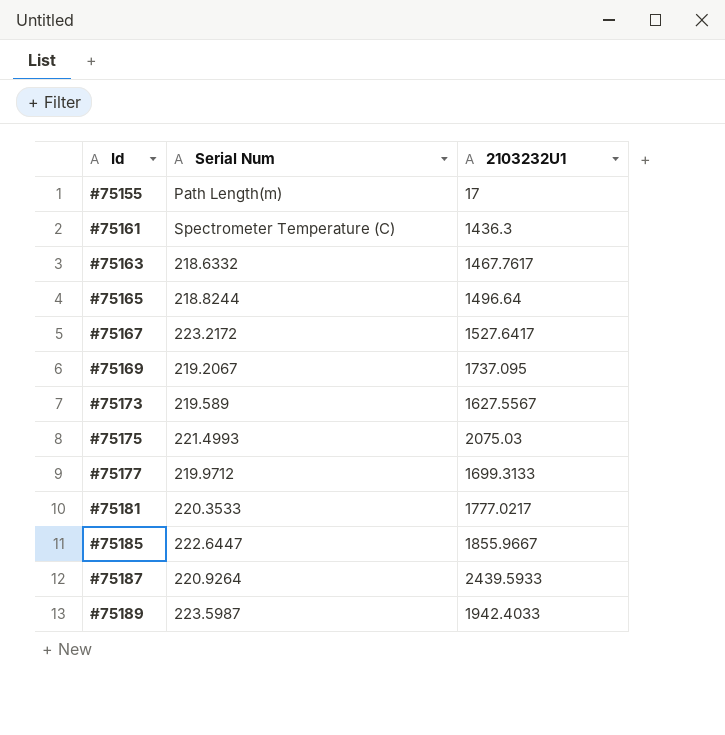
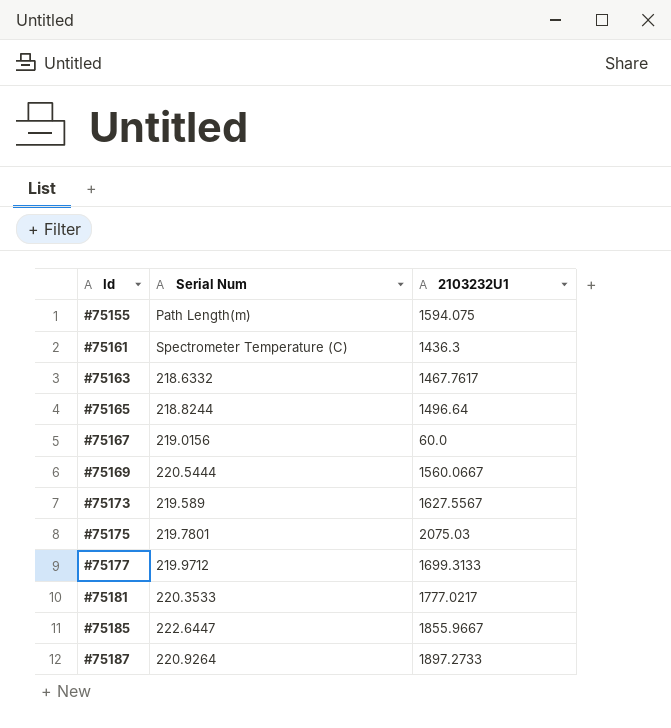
row #75189: 223.5987 | 1942.4033 -> none
#75155 | 2103232U1: 17 -> 1594.075
#75167 | Serial Num: 223.2172 -> 219.0156
#75167 | 2103232U1: 1527.6417 -> 60.0
#75169 | Serial Num: 219.2067 -> 220.5444
#75169 | 2103232U1: 1737.095 -> 1560.0667
#75175 | Serial Num: 221.4993 -> 219.7801
#75187 | 2103232U1: 2439.5933 -> 1897.2733

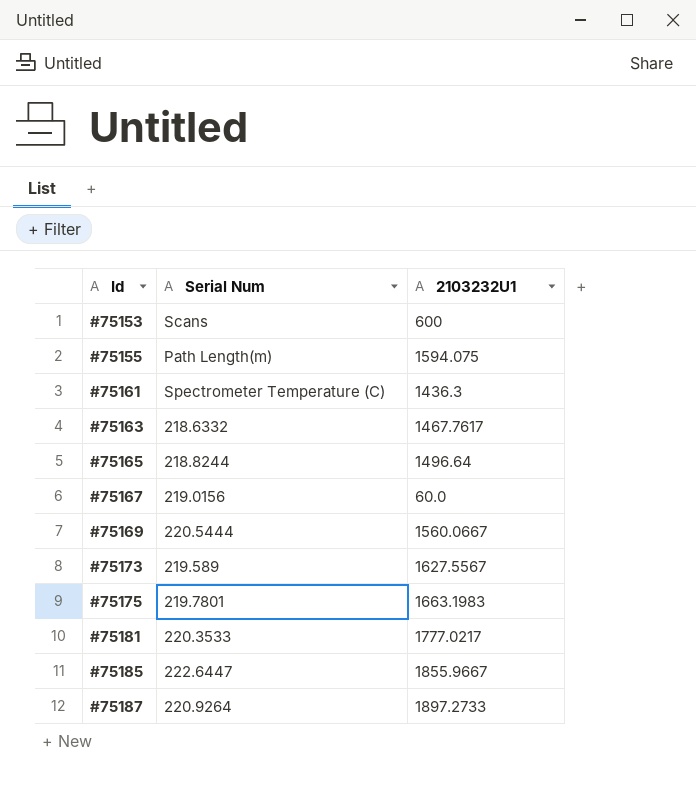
row #75177: 219.9712 | 1699.3133 -> none
row #75153: none -> Scans | 600
#75175 | 2103232U1: 2075.03 -> 1663.1983

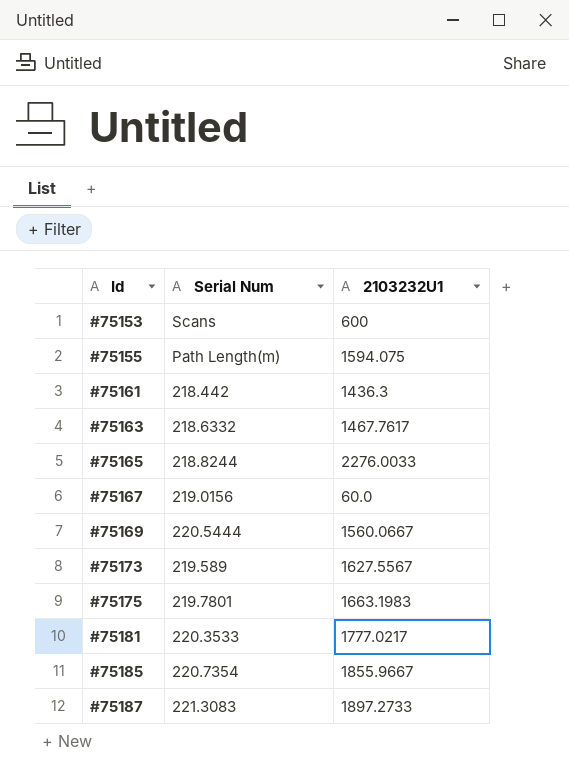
#75161 | Serial Num: Spectrometer Temperature (C) -> 218.442
#75165 | 2103232U1: 1496.64 -> 2276.0033
#75185 | Serial Num: 222.6447 -> 220.7354
#75187 | Serial Num: 220.9264 -> 221.3083

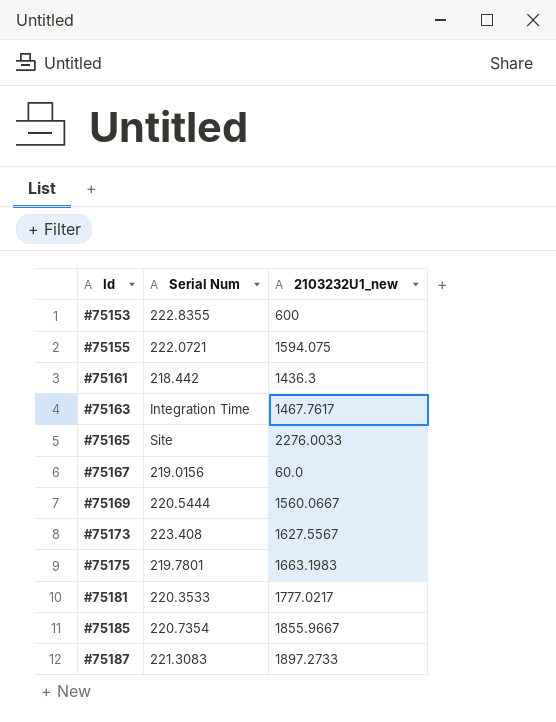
column name: 2103232U1 -> 2103232U1_new
#75153 | Serial Num: Scans -> 222.8355
#75155 | Serial Num: Path Length(m) -> 222.0721
#75163 | Serial Num: 218.6332 -> Integration Time
#75165 | Serial Num: 218.8244 -> Site
#75173 | Serial Num: 219.589 -> 223.408

